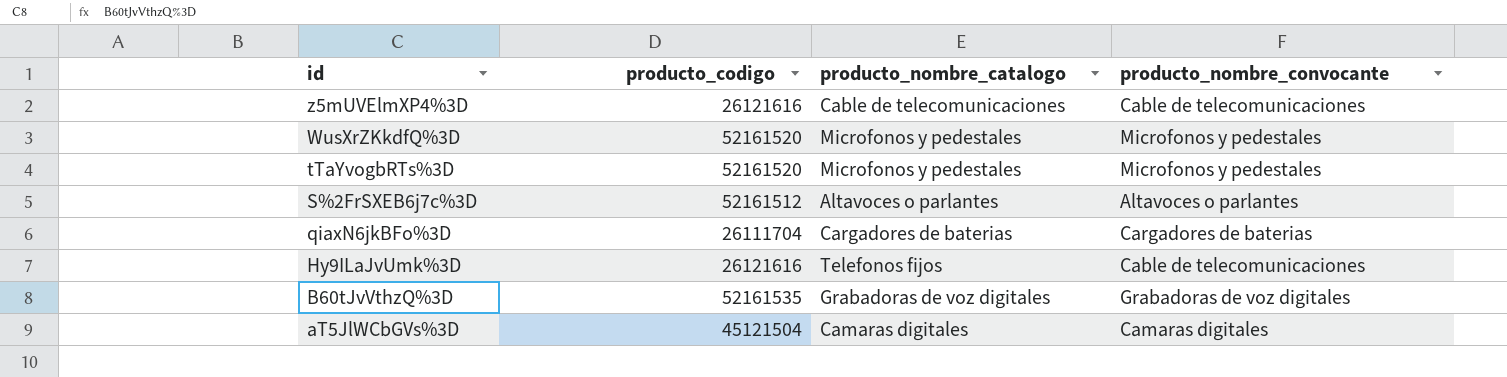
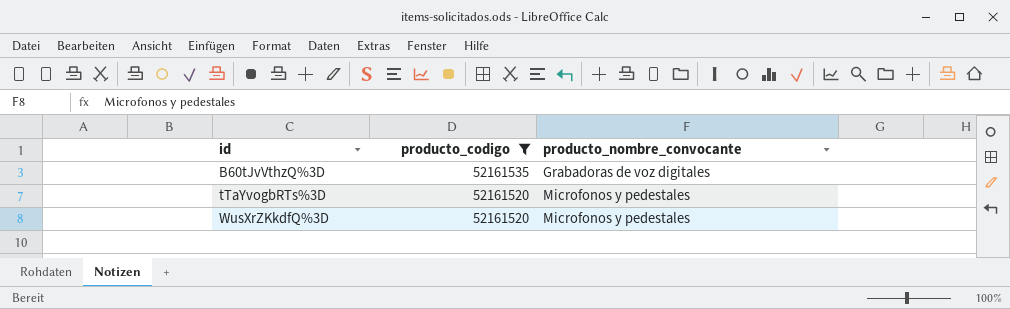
filter: none -> producto_codigo >= 52161520
row order: id descending -> id ascending
column producto_nombre_catalogo | position: 3 -> none

